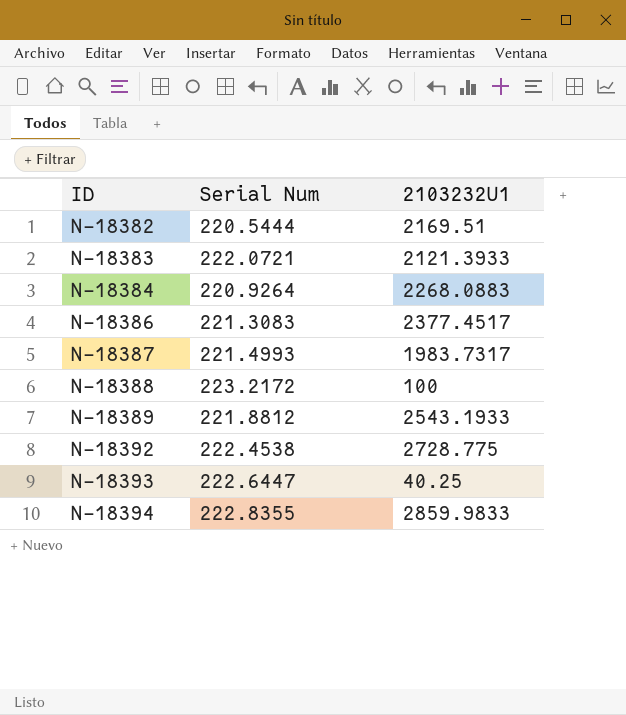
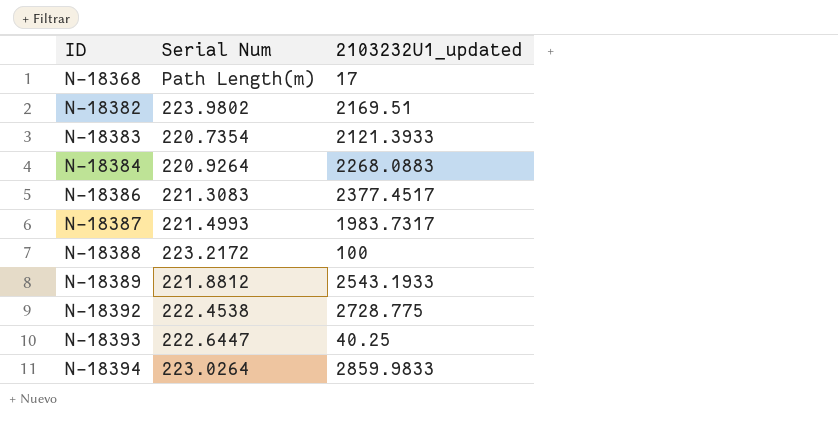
column name: 2103232U1 -> 2103232U1_updated
row N-18368: none -> Path Length(m) | 17
N-18382 | Serial Num: 220.5444 -> 223.9802
N-18383 | Serial Num: 222.0721 -> 220.7354
N-18394 | Serial Num: 222.8355 -> 223.0264

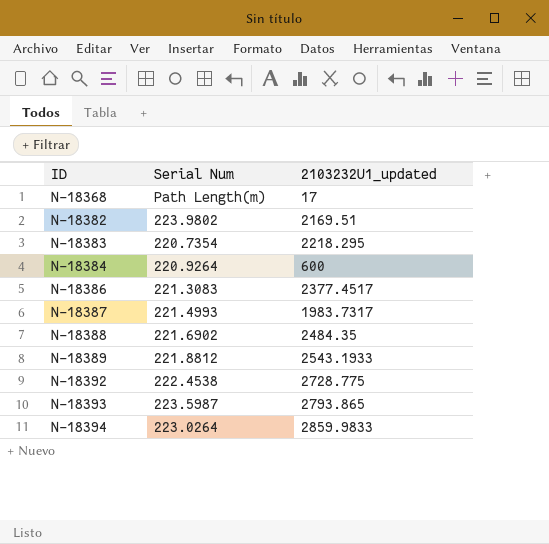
N-18383 | 2103232U1_updated: 2121.3933 -> 2218.295
N-18384 | 2103232U1_updated: 2268.0883 -> 600
N-18388 | Serial Num: 223.2172 -> 221.6902
N-18388 | 2103232U1_updated: 100 -> 2484.35
N-18393 | Serial Num: 222.6447 -> 223.5987
N-18393 | 2103232U1_updated: 40.25 -> 2793.865

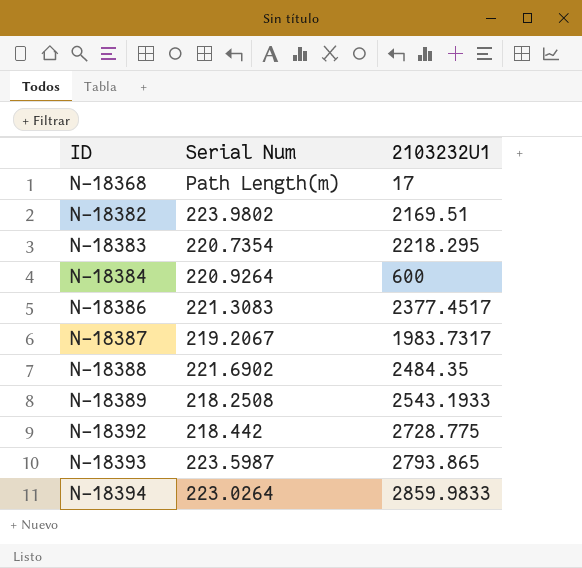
column name: 2103232U1_updated -> 2103232U1
N-18387 | Serial Num: 221.4993 -> 219.2067
N-18389 | Serial Num: 221.8812 -> 218.2508
N-18392 | Serial Num: 222.4538 -> 218.442

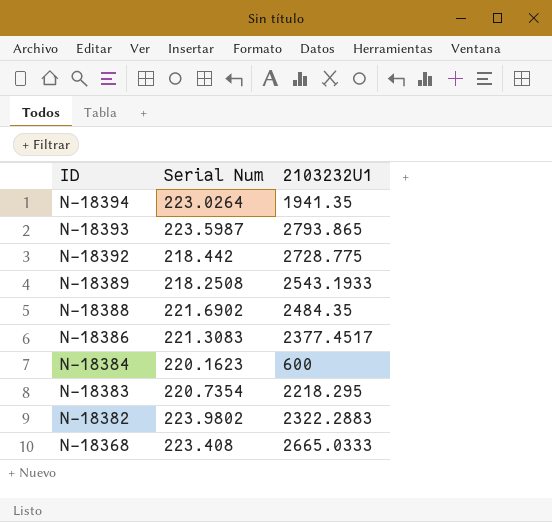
row order: ID ascending -> ID descending
row N-18387: 219.2067 | 1983.7317 -> none
N-18394 | 2103232U1: 2859.9833 -> 1941.35
N-18384 | Serial Num: 220.9264 -> 220.1623
N-18382 | 2103232U1: 2169.51 -> 2322.2883
N-18368 | Serial Num: Path Length(m) -> 223.408
N-18368 | 2103232U1: 17 -> 2665.0333

